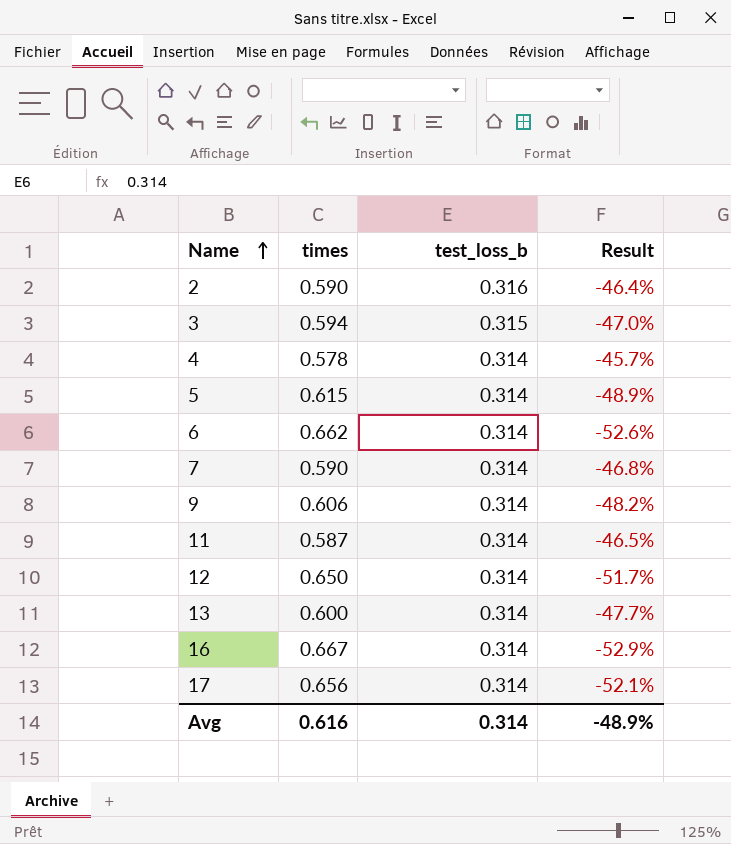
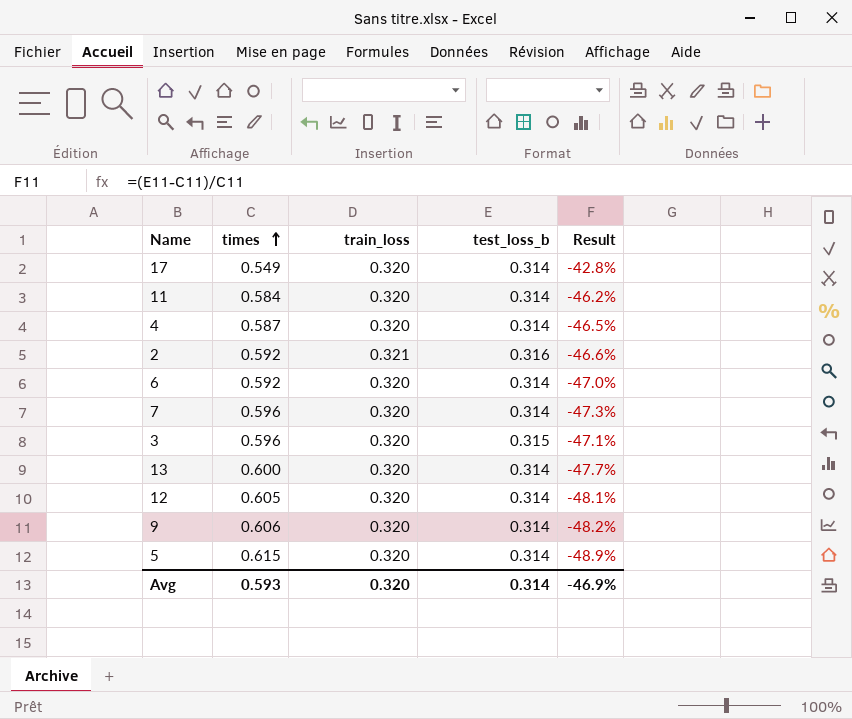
row order: Name ascending -> times ascending
column train_loss | position: none -> 3
row 16: 0.667 | 0.314 | -52.9% -> none
17 | times: 0.656 -> 0.549
17 | Result: -52.1% -> -42.8%
11 | times: 0.587 -> 0.584
11 | Result: -46.5% -> -46.2%
4 | times: 0.578 -> 0.587
4 | Result: -45.7% -> -46.5%
2 | times: 0.590 -> 0.592
2 | Result: -46.4% -> -46.6%
6 | times: 0.662 -> 0.592
6 | Result: -52.6% -> -47.0%
7 | times: 0.590 -> 0.596
7 | Result: -46.8% -> -47.3%
3 | times: 0.594 -> 0.596
3 | Result: -47.0% -> -47.1%
12 | times: 0.650 -> 0.605
12 | Result: -51.7% -> -48.1%
Avg | times: 0.616 -> 0.593
Avg | Result: -48.9% -> -46.9%

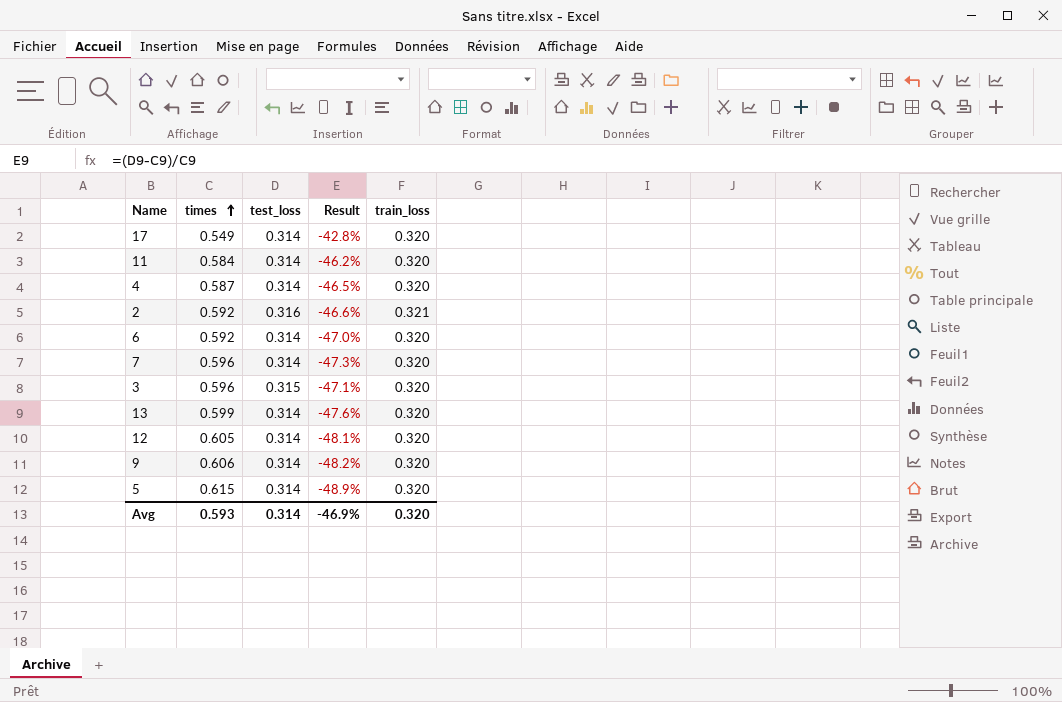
column name: test_loss_b -> test_loss
column train_loss | position: 3 -> 5
13 | times: 0.600 -> 0.599
13 | Result: -47.7% -> -47.6%

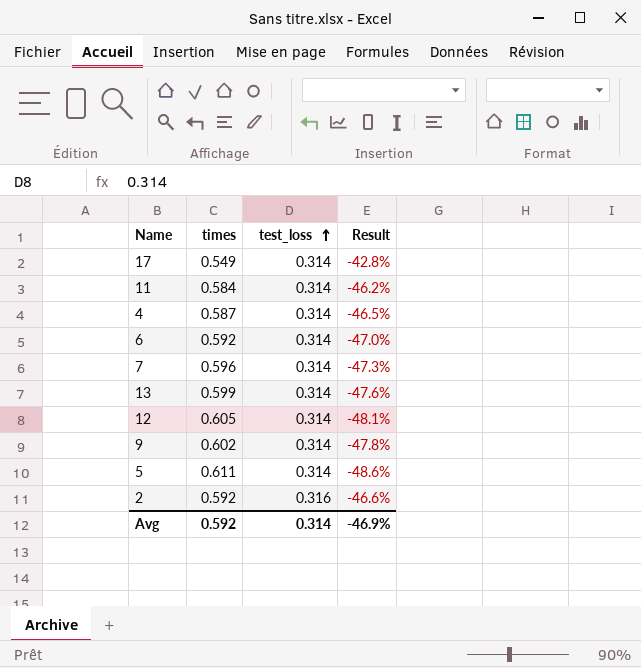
row order: times ascending -> test_loss ascending
column train_loss | position: 5 -> none
row 3: 0.596 | 0.315 | -47.1% | 0.320 -> none
9 | times: 0.606 -> 0.602
9 | Result: -48.2% -> -47.8%
5 | times: 0.615 -> 0.611
5 | Result: -48.9% -> -48.6%
Avg | times: 0.593 -> 0.592

